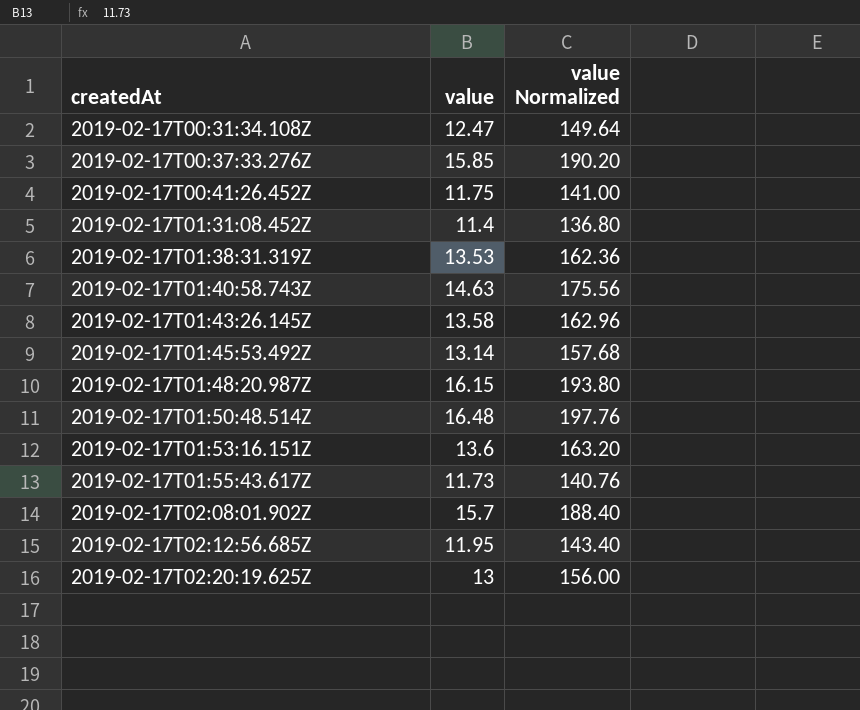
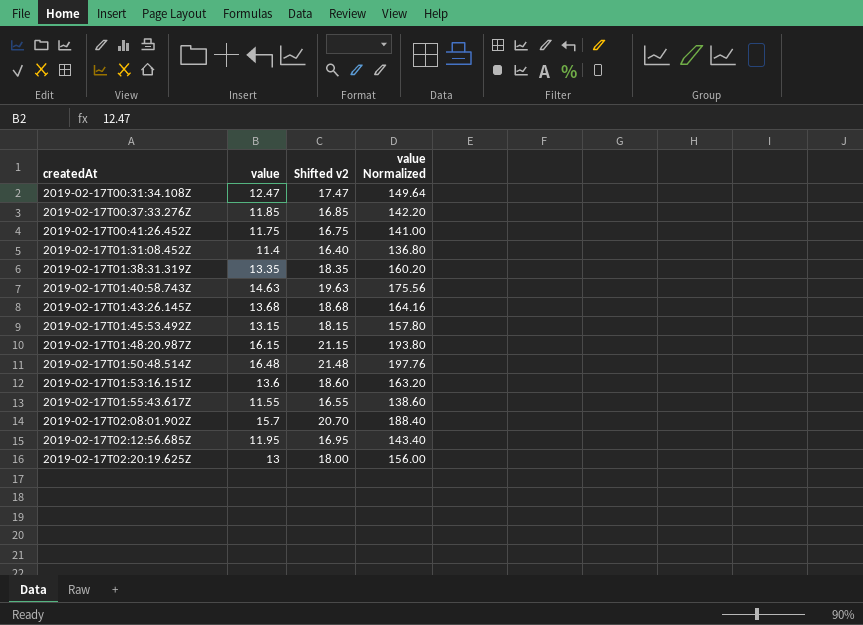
column Shifted v2 | formula: none -> [value] + 5
2019-02-17T00:37:33.276Z | value: 15.85 -> 11.85
2019-02-17T00:37:33.276Z | value Normalized: 190.20 -> 142.20
2019-02-17T01:38:31.319Z | value: 13.53 -> 13.35
2019-02-17T01:38:31.319Z | value Normalized: 162.36 -> 160.20
2019-02-17T01:43:26.145Z | value: 13.58 -> 13.68
2019-02-17T01:43:26.145Z | value Normalized: 162.96 -> 164.16
2019-02-17T01:45:53.492Z | value: 13.14 -> 13.15
2019-02-17T01:45:53.492Z | value Normalized: 157.68 -> 157.80
2019-02-17T01:55:43.617Z | value: 11.73 -> 11.55
2019-02-17T01:55:43.617Z | value Normalized: 140.76 -> 138.60

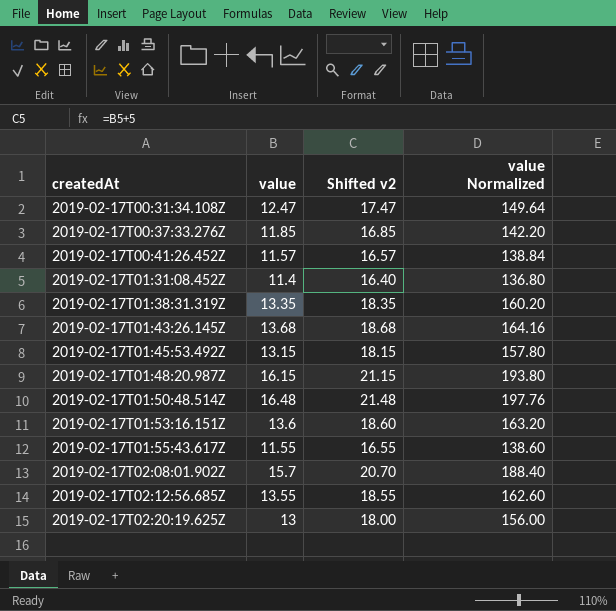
row 2019-02-17T01:40:58.743Z: 14.63 | 19.63 | 175.56 -> none
2019-02-17T00:41:26.452Z | value: 11.75 -> 11.57
2019-02-17T00:41:26.452Z | Shifted v2: 16.75 -> 16.57
2019-02-17T00:41:26.452Z | value Normalized: 141.00 -> 138.84
2019-02-17T02:12:56.685Z | value: 11.95 -> 13.55
2019-02-17T02:12:56.685Z | Shifted v2: 16.95 -> 18.55
2019-02-17T02:12:56.685Z | value Normalized: 143.40 -> 162.60

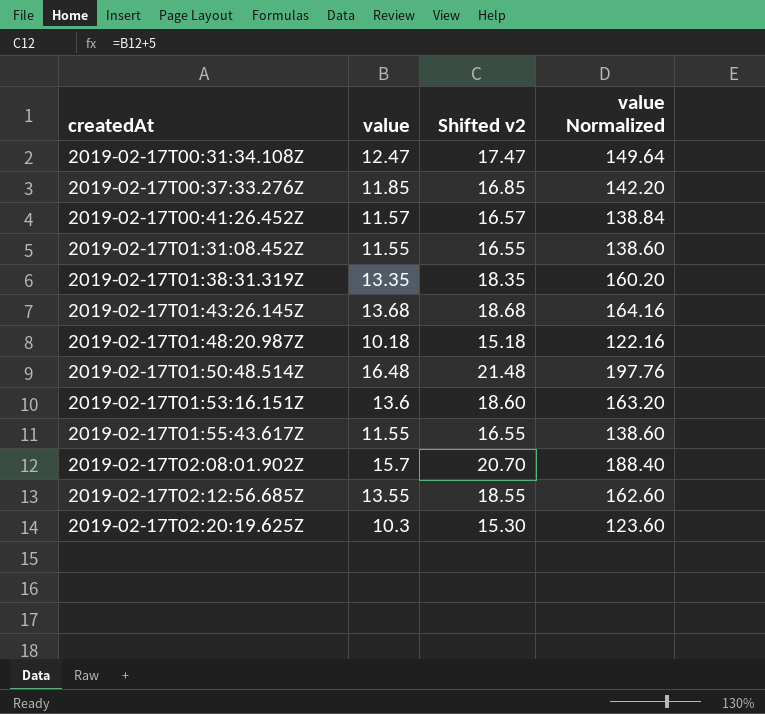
row 2019-02-17T01:45:53.492Z: 13.15 | 18.15 | 157.80 -> none
2019-02-17T01:31:08.452Z | value: 11.4 -> 11.55
2019-02-17T01:31:08.452Z | Shifted v2: 16.40 -> 16.55
2019-02-17T01:31:08.452Z | value Normalized: 136.80 -> 138.60
2019-02-17T01:48:20.987Z | value: 16.15 -> 10.18
2019-02-17T01:48:20.987Z | Shifted v2: 21.15 -> 15.18
2019-02-17T01:48:20.987Z | value Normalized: 193.80 -> 122.16
2019-02-17T02:20:19.625Z | value: 13 -> 10.3
2019-02-17T02:20:19.625Z | Shifted v2: 18.00 -> 15.30
2019-02-17T02:20:19.625Z | value Normalized: 156.00 -> 123.60

